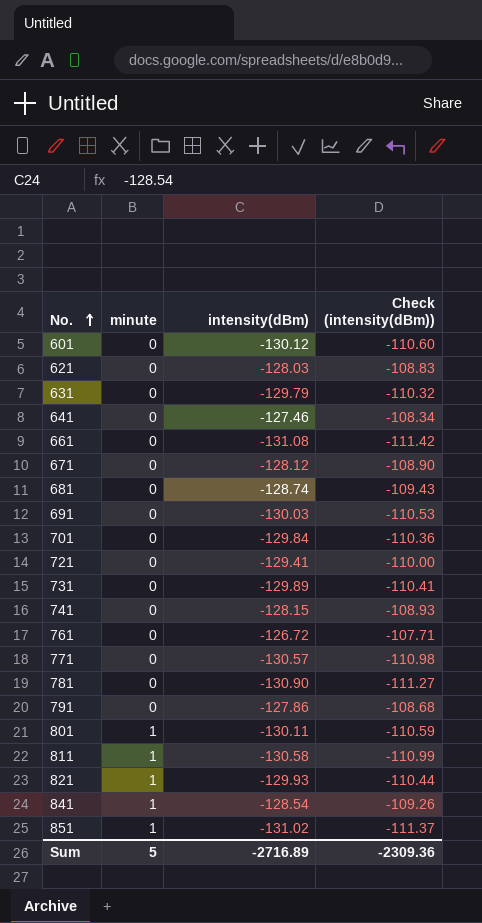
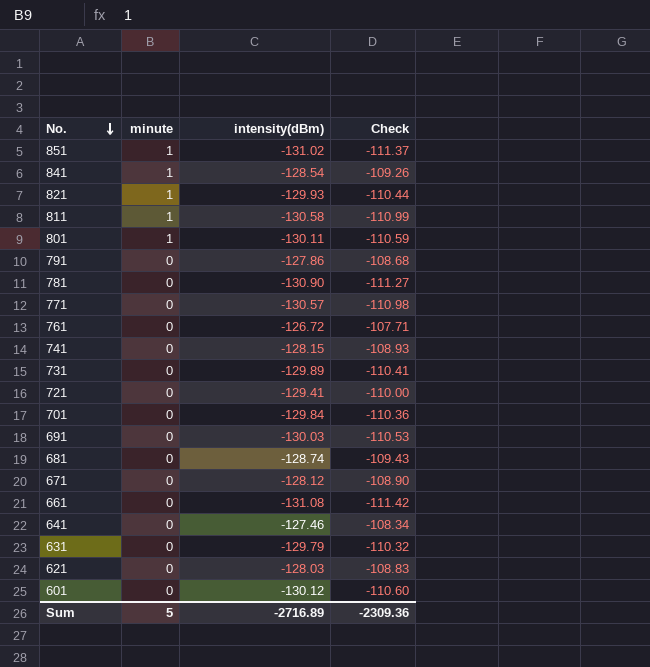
row order: No. ascending -> No. descending
column name: Check (intensity(dBm)) -> Check

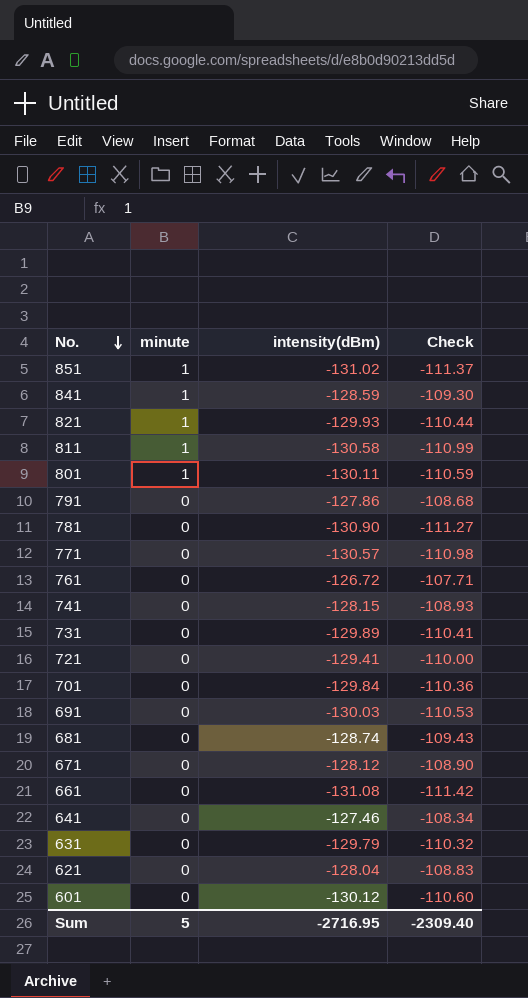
841 | intensity(dBm): -128.54 -> -128.59
841 | Check: -109.26 -> -109.30
621 | intensity(dBm): -128.03 -> -128.04
Sum | intensity(dBm): -2716.89 -> -2716.95
Sum | Check: -2309.36 -> -2309.40

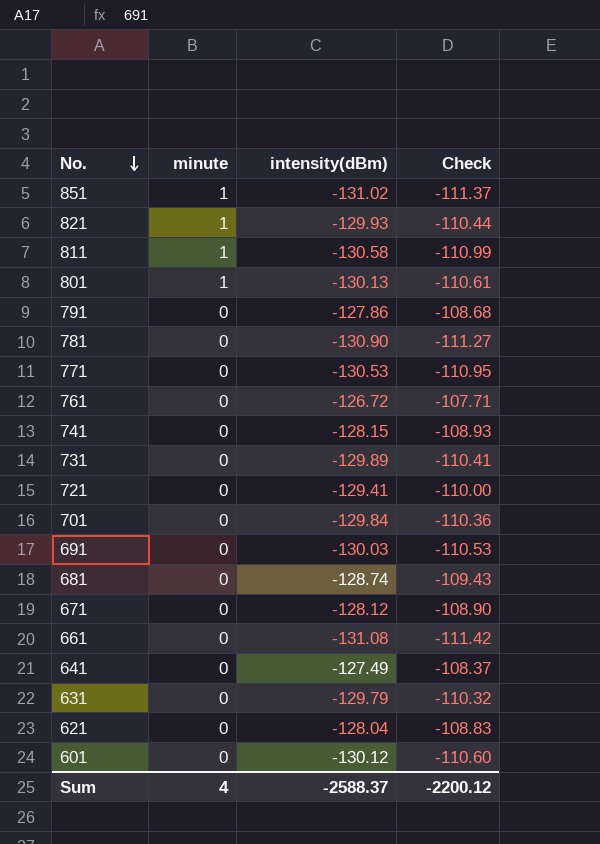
row 841: 1 | -128.59 | -109.30 -> none
801 | intensity(dBm): -130.11 -> -130.13
801 | Check: -110.59 -> -110.61
771 | intensity(dBm): -130.57 -> -130.53
771 | Check: -110.98 -> -110.95
641 | intensity(dBm): -127.46 -> -127.49
641 | Check: -108.34 -> -108.37
Sum | minute: 5 -> 4
Sum | intensity(dBm): -2716.95 -> -2588.37
Sum | Check: -2309.40 -> -2200.12

